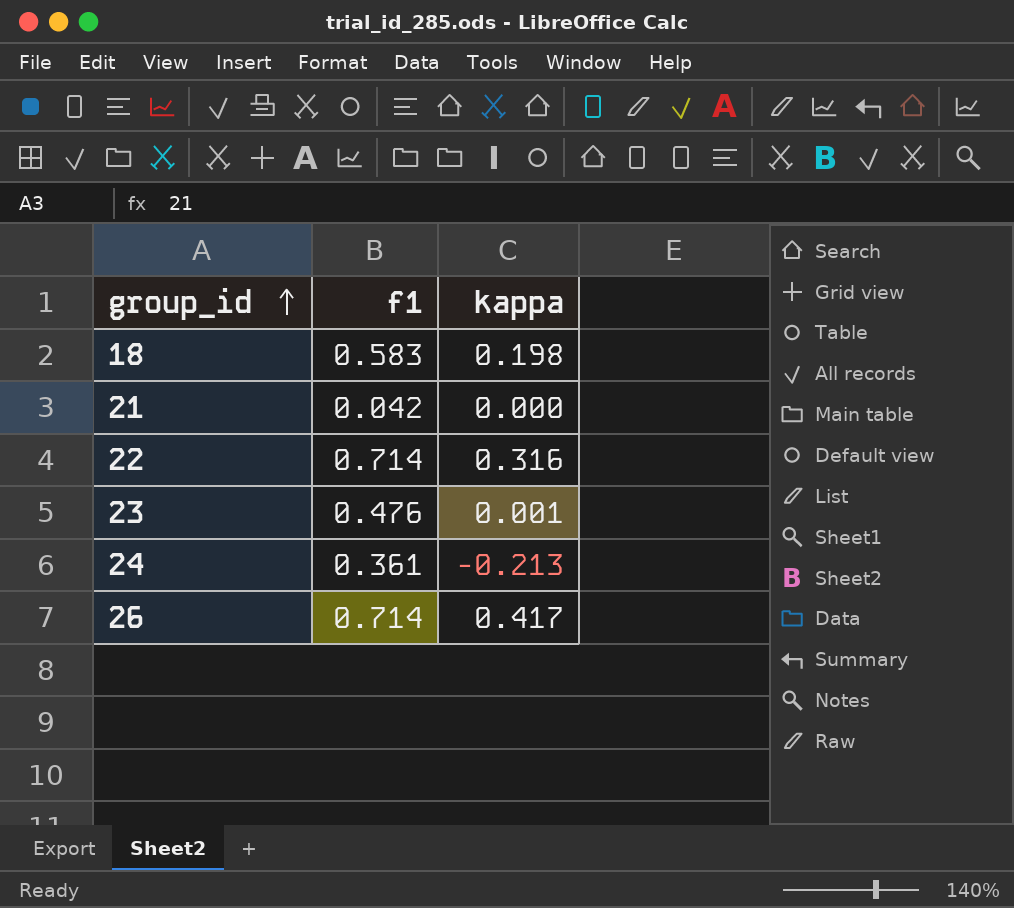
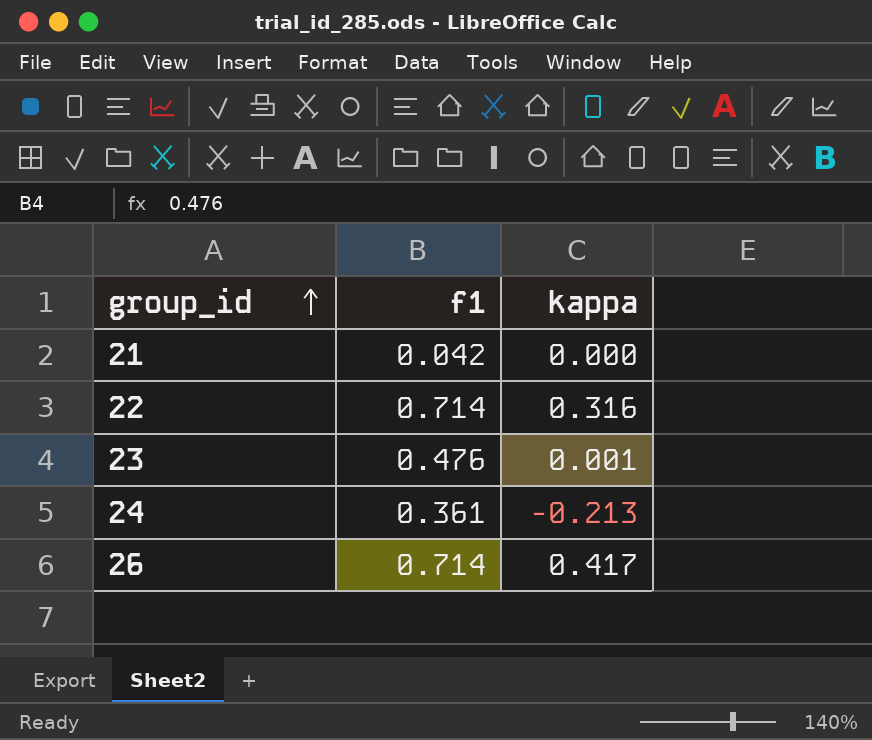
row 18: 0.583 | 0.198 -> none

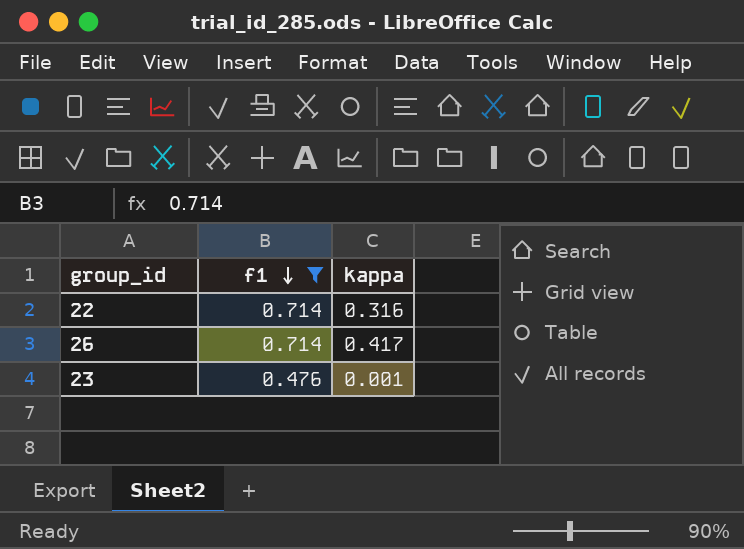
filter: none -> f1 >= 0.476
row order: group_id ascending -> f1 descending

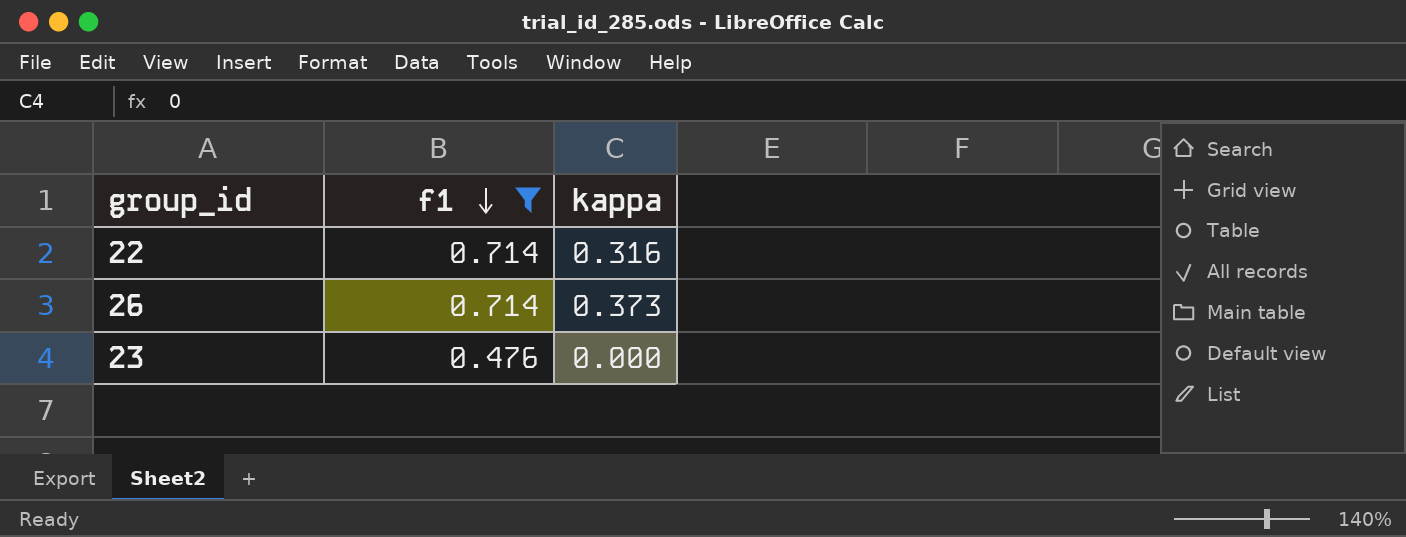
26 | kappa: 0.417 -> 0.373
23 | kappa: 0.001 -> 0.000

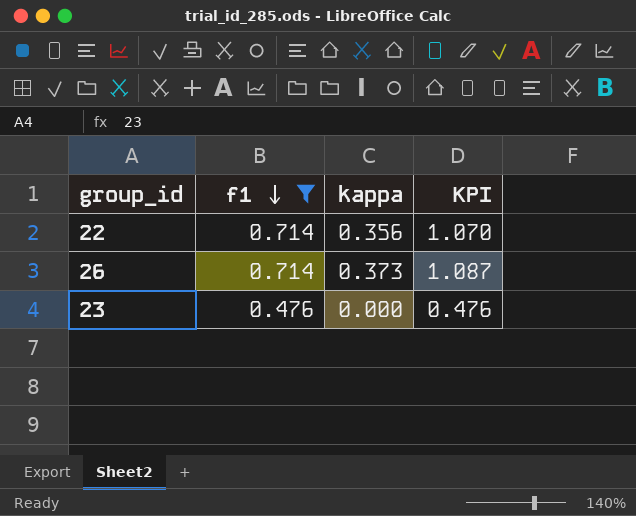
column KPI | formula: none -> [f1] + [kappa]
22 | kappa: 0.316 -> 0.356

